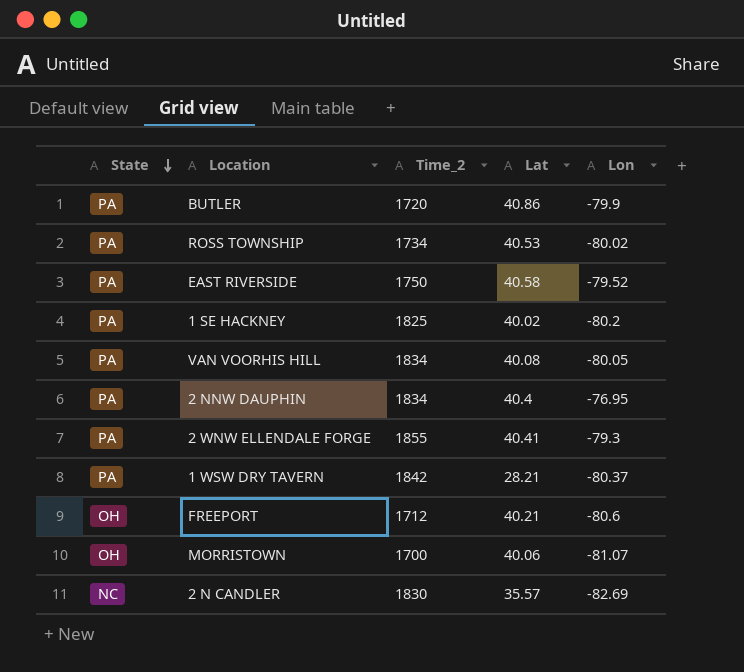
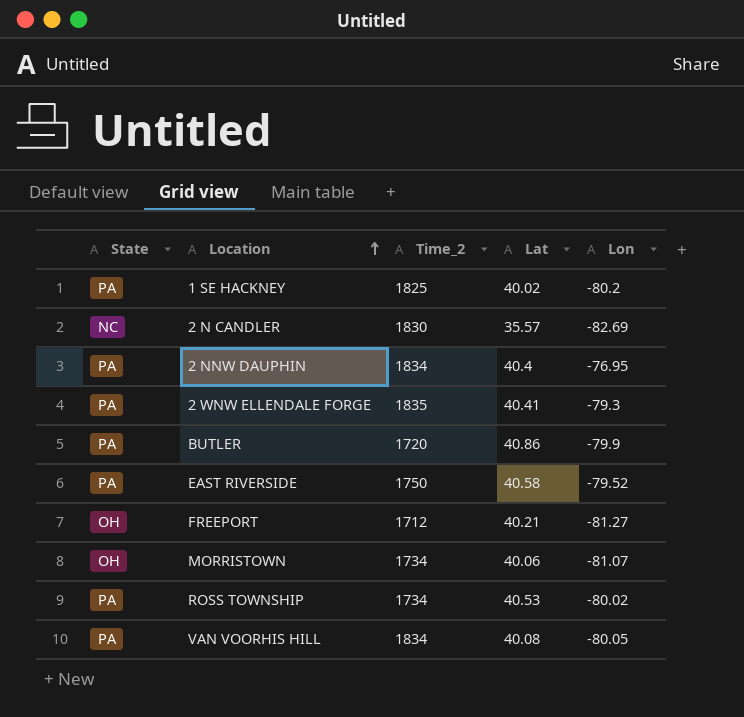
row order: State descending -> Location ascending
row 1 WSW DRY TAVERN: PA | 1842 | 28.21 | -80.37 -> none
2 WNW ELLENDALE FORGE | Time_2: 1855 -> 1835
FREEPORT | Lon: -80.6 -> -81.27
MORRISTOWN | Time_2: 1700 -> 1734

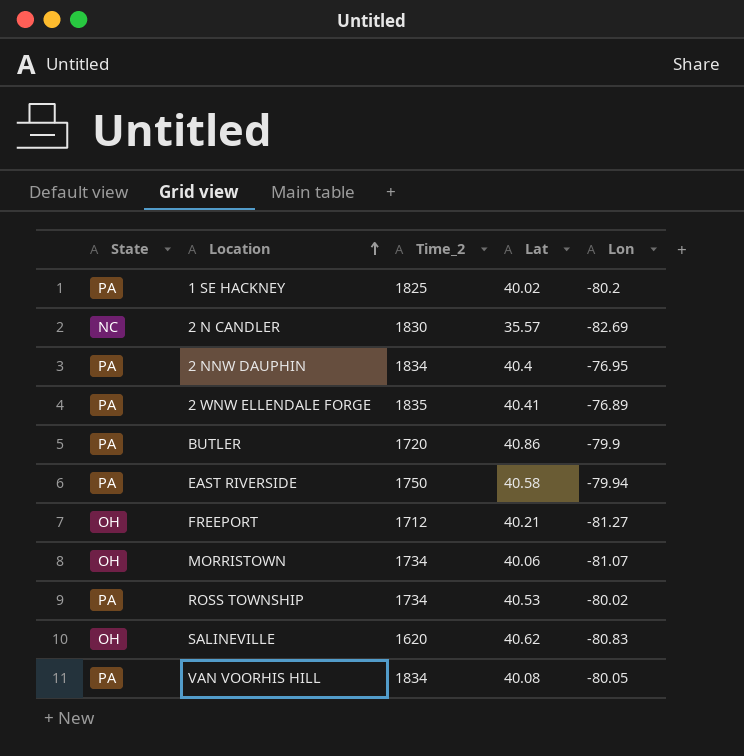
2 WNW ELLENDALE FORGE | Lon: -79.3 -> -76.89
EAST RIVERSIDE | Lon: -79.52 -> -79.94
row SALINEVILLE: none -> OH | 1620 | 40.62 | -80.83

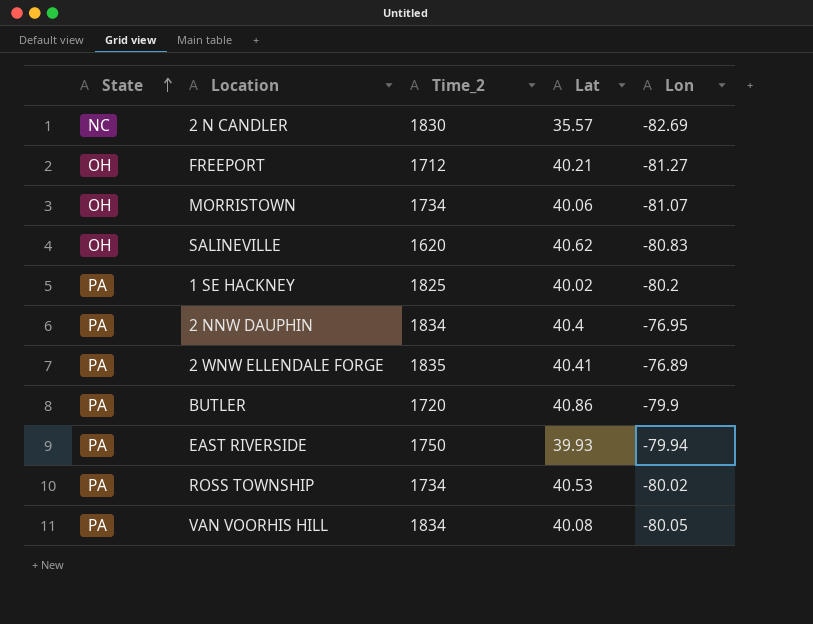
row order: Location ascending -> State ascending
EAST RIVERSIDE | Lat: 40.58 -> 39.93

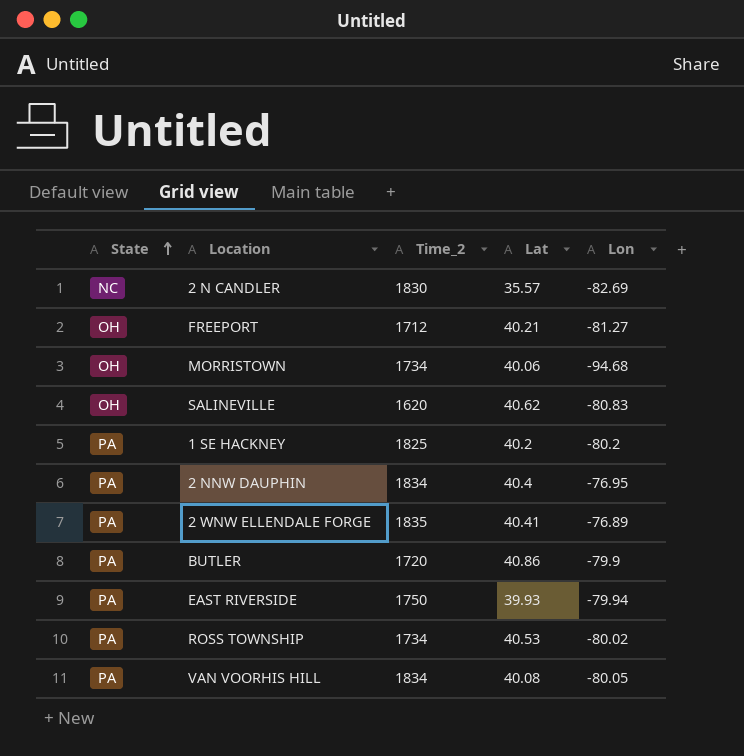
MORRISTOWN | Lon: -81.07 -> -94.68
1 SE HACKNEY | Lat: 40.02 -> 40.2

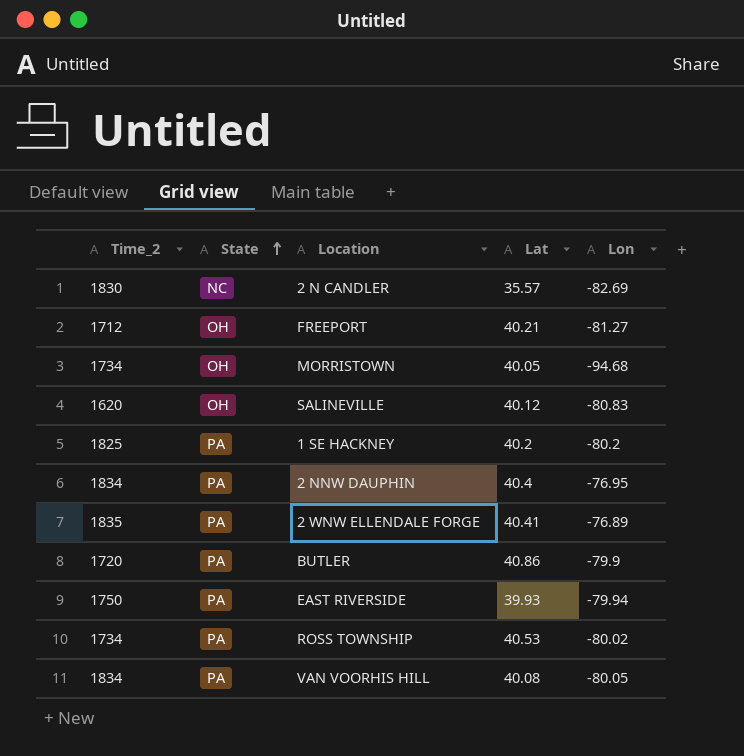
column Time_2 | position: 3 -> 1
MORRISTOWN | Lat: 40.06 -> 40.05
SALINEVILLE | Lat: 40.62 -> 40.12

